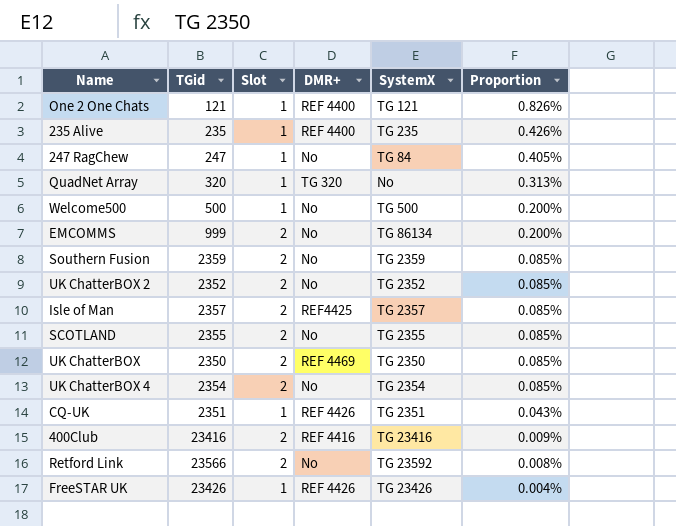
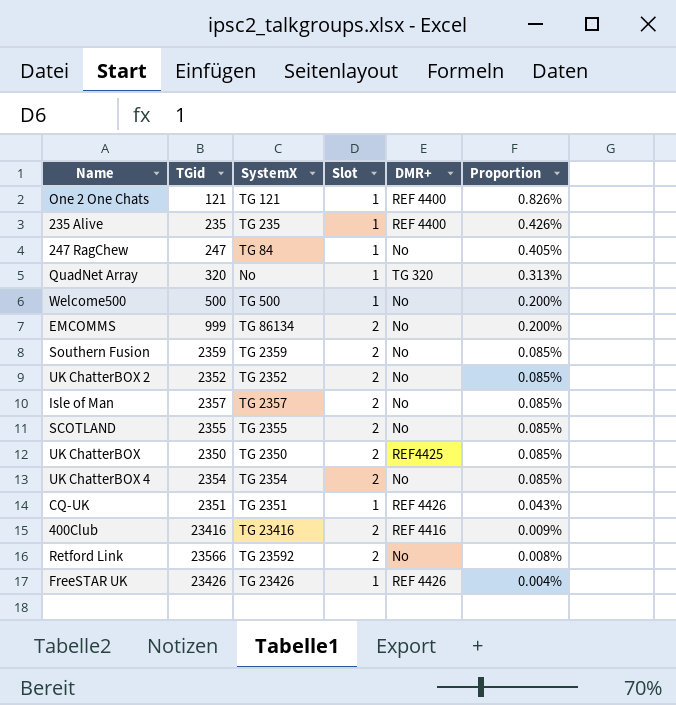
column SystemX | position: 5 -> 3
Isle of Man | DMR+: REF4425 -> No
UK ChatterBOX | DMR+: REF 4469 -> REF4425

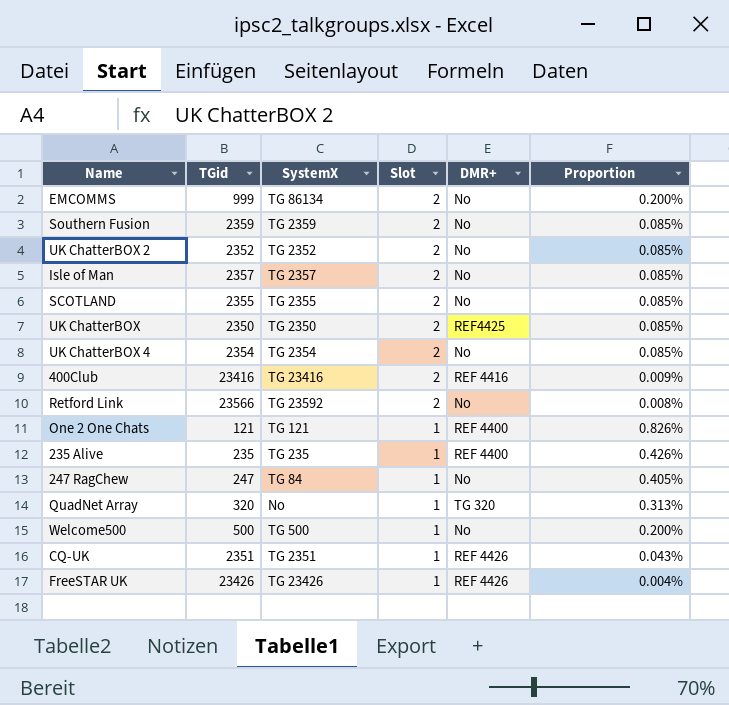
row order: Proportion descending -> Slot descending

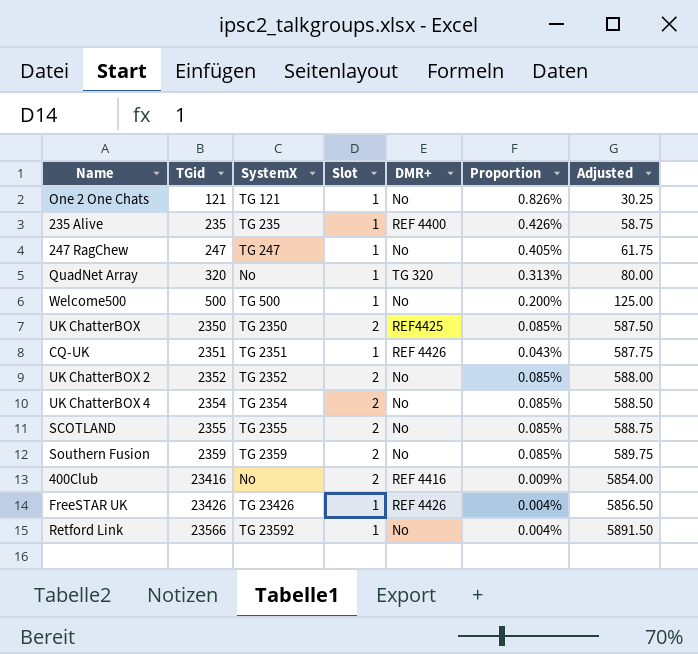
row order: Slot descending -> TGid ascending
column Adjusted | formula: none -> [TGid] * 0.25
row EMCOMMS: 999 | TG 86134 | 2 | No | 0.200% -> none
row Isle of Man: 2357 | TG 2357 | 2 | No | 0.085% -> none
One 2 One Chats | DMR+: REF 4400 -> No
247 RagChew | SystemX: TG 84 -> TG 247
400Club | SystemX: TG 23416 -> No
Retford Link | Slot: 2 -> 1
Retford Link | Proportion: 0.008% -> 0.004%

